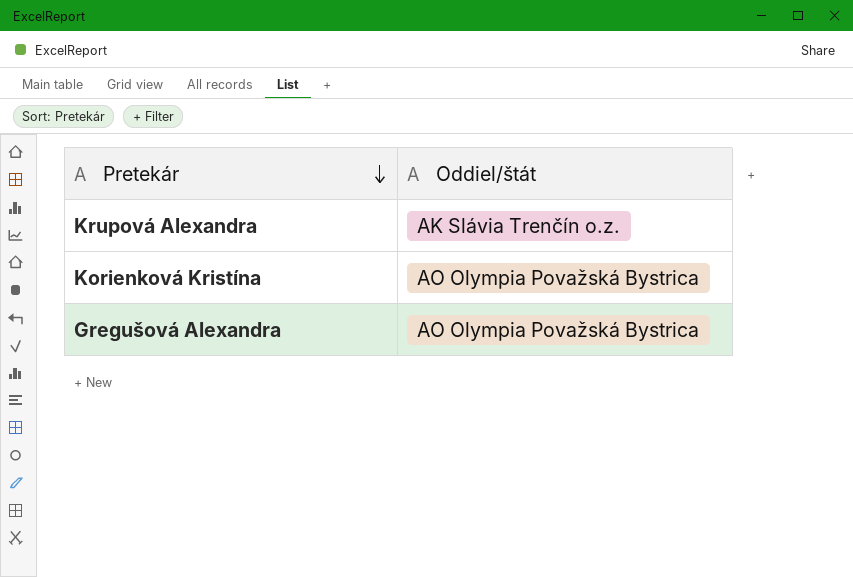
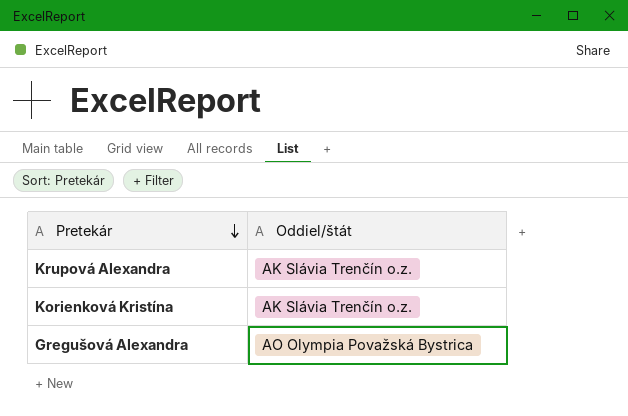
Korienková Kristína | Oddiel/štát: AO Olympia Považská Bystrica -> AK Slávia Trenčín o.z.

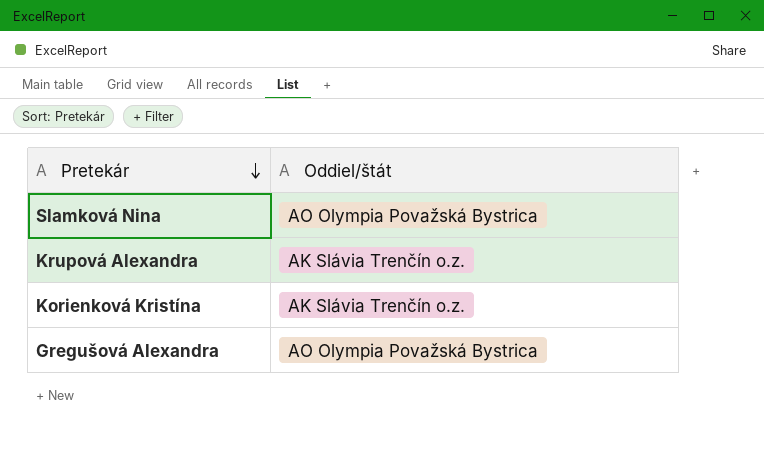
row Slamková Nina: none -> AO Olympia Považská Bystrica

